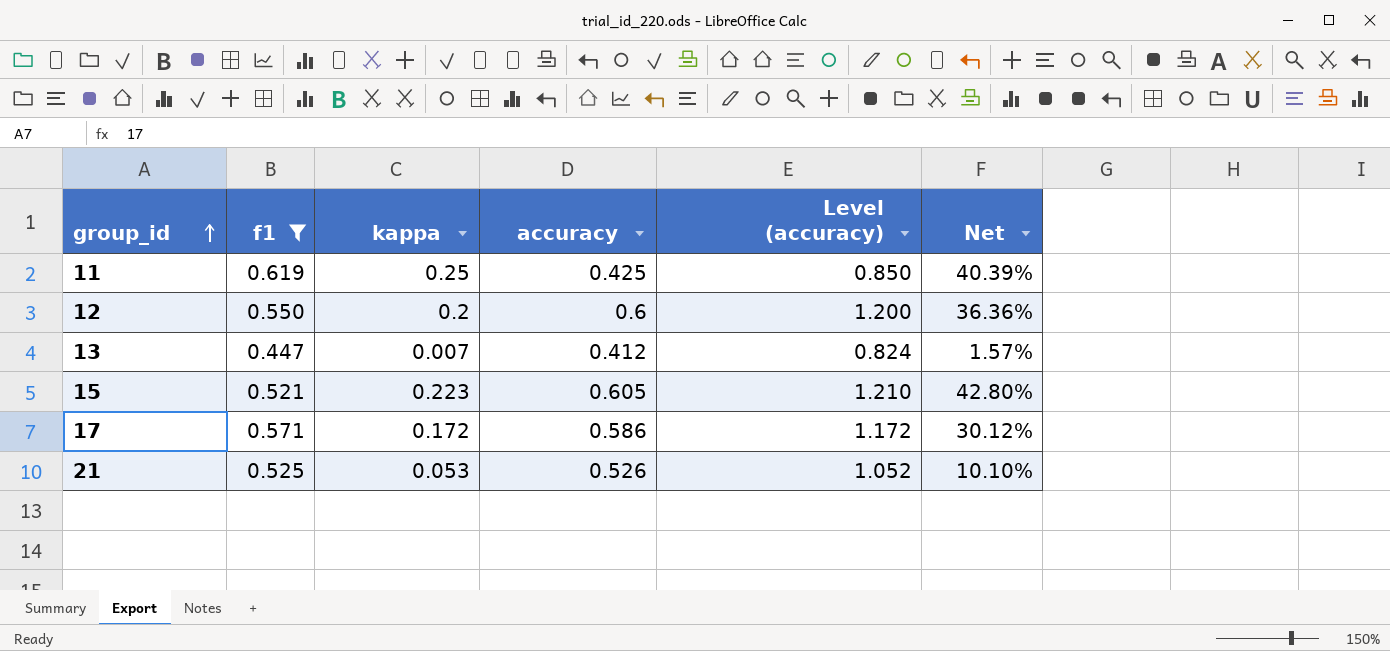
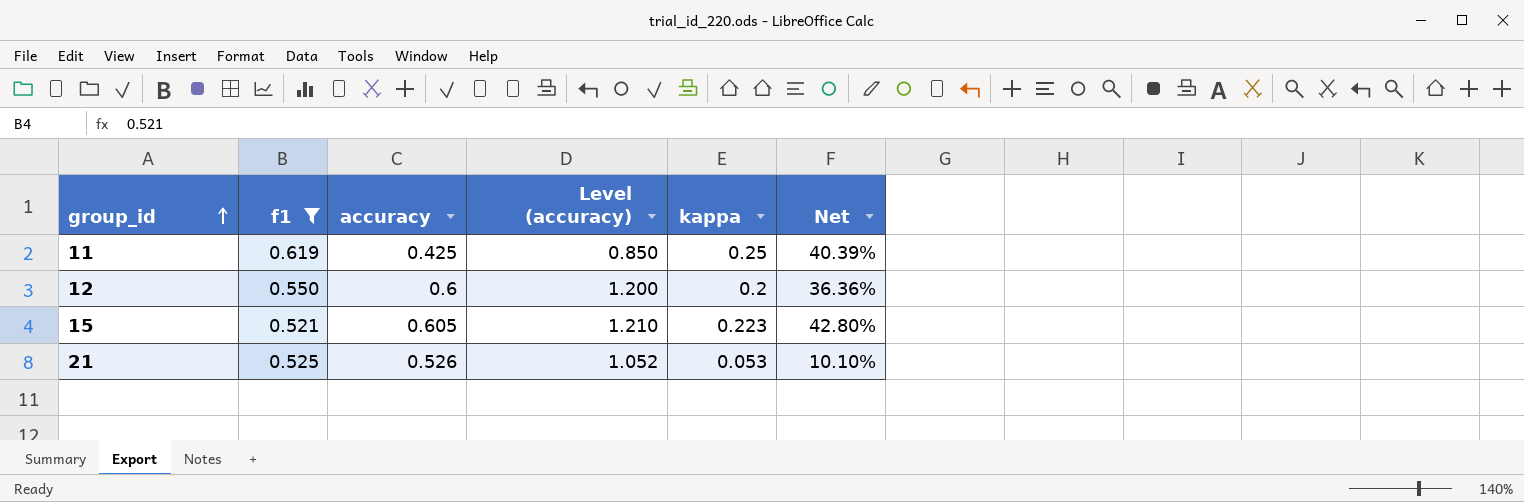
column kappa | position: 3 -> 5
row 13: 0.447 | 0.007 | 0.412 | 0.824 | 1.57% -> none
row 17: 0.571 | 0.172 | 0.586 | 1.172 | 30.12% -> none

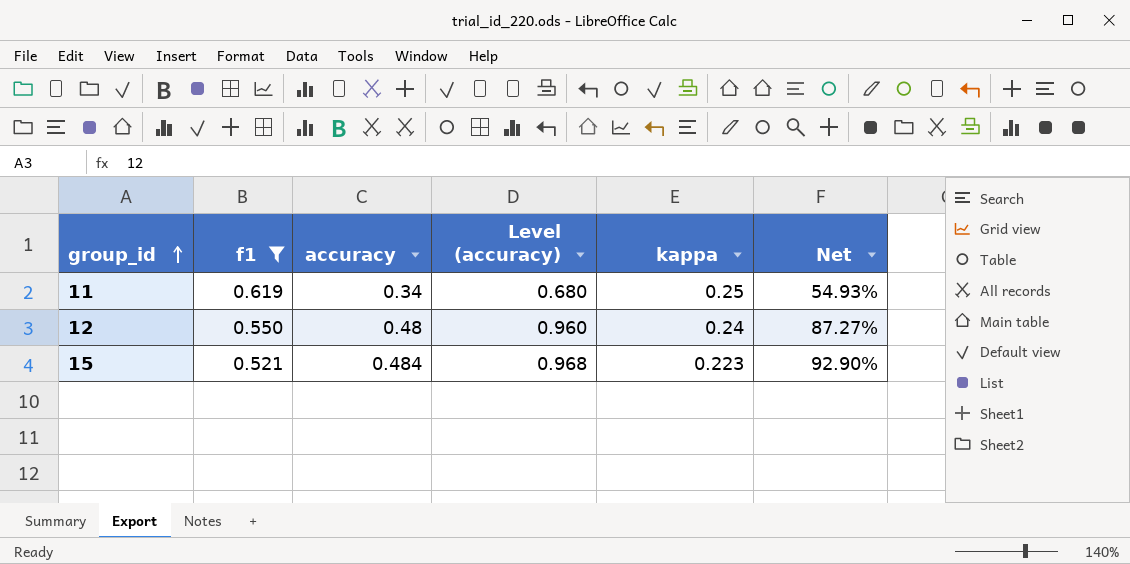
column Net | formula: [kappa] / [f1] -> [accuracy] / [f1]
row 21: 0.525 | 0.526 | 1.052 | 0.053 | 10.10% -> none
11 | accuracy: 0.425 -> 0.34
11 | Level (accuracy): 0.850 -> 0.680
12 | accuracy: 0.6 -> 0.48
12 | Level (accuracy): 1.200 -> 0.960
12 | kappa: 0.2 -> 0.24
15 | accuracy: 0.605 -> 0.484
15 | Level (accuracy): 1.210 -> 0.968

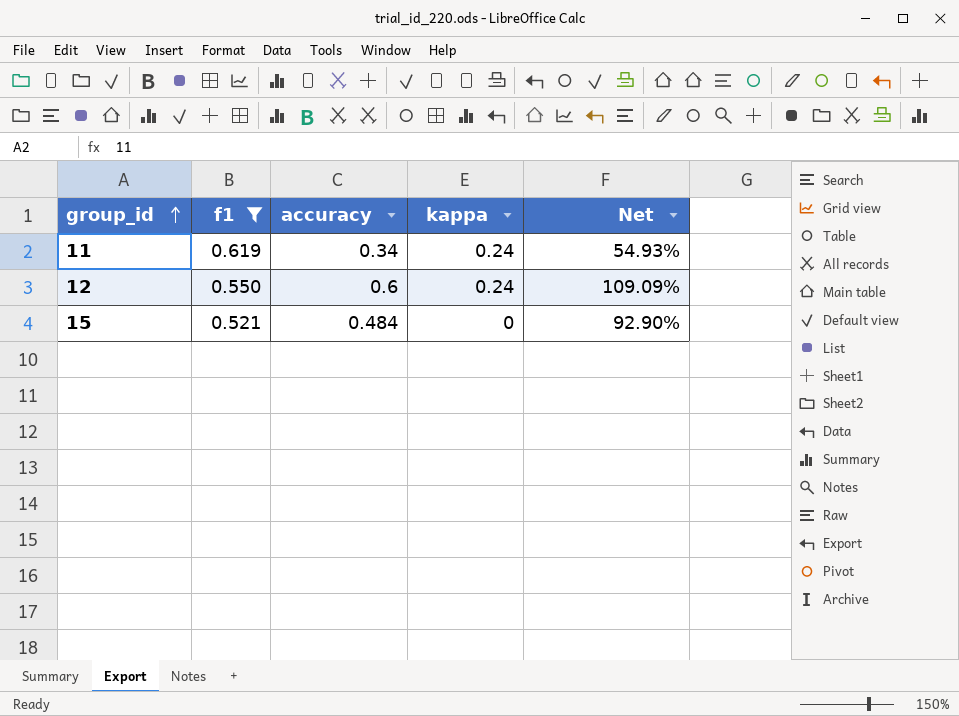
column Level (accuracy) | formula: [accuracy] * 2 -> none
11 | kappa: 0.25 -> 0.24
12 | accuracy: 0.48 -> 0.6
12 | Net: 87.27% -> 109.09%
15 | kappa: 0.223 -> 0

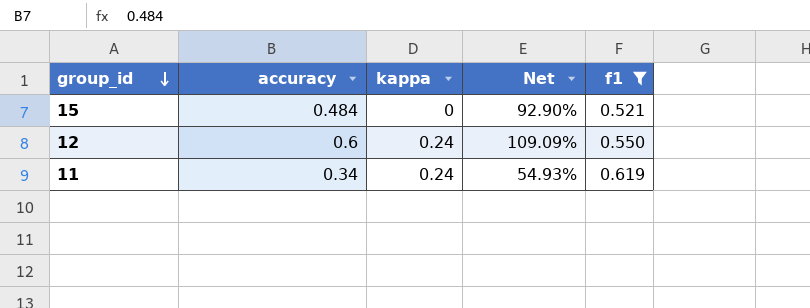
row order: group_id ascending -> group_id descending
column f1 | position: 2 -> 5

